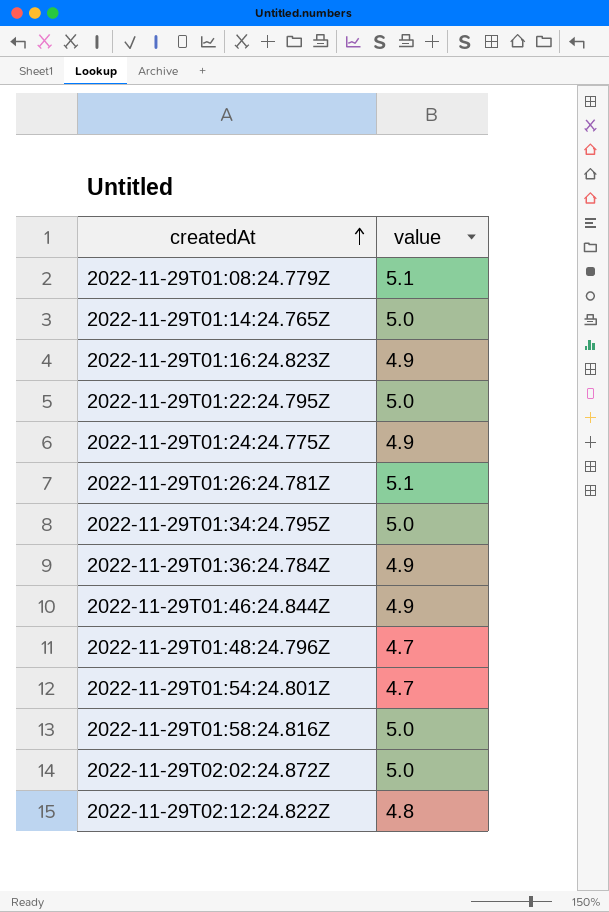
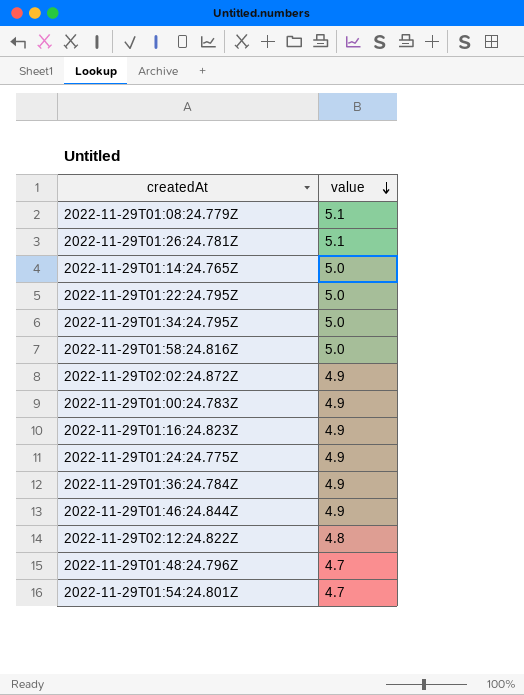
row order: createdAt ascending -> value descending
2022-11-29T02:02:24.872Z | value: 5.0 -> 4.9
row 2022-11-29T01:00:24.783Z: none -> 4.9

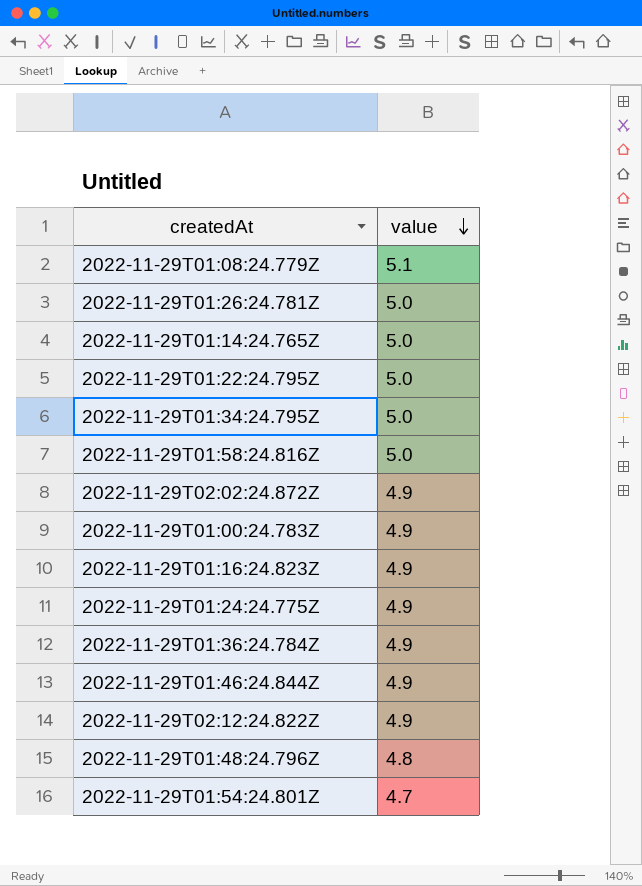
2022-11-29T01:26:24.781Z | value: 5.1 -> 5.0
2022-11-29T02:12:24.822Z | value: 4.8 -> 4.9
2022-11-29T01:48:24.796Z | value: 4.7 -> 4.8

